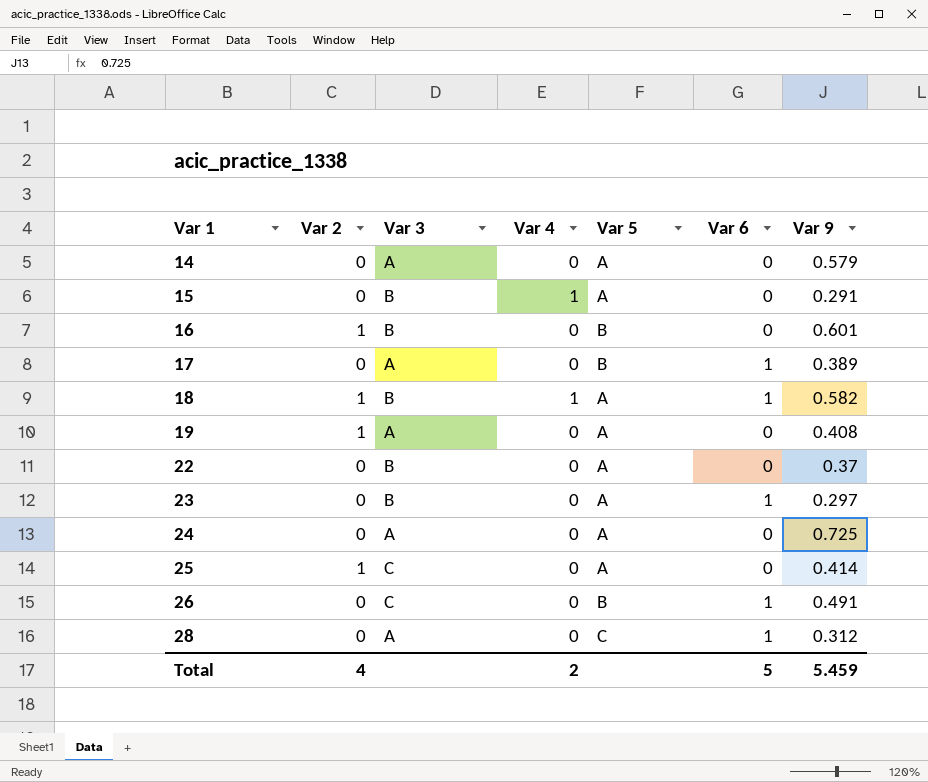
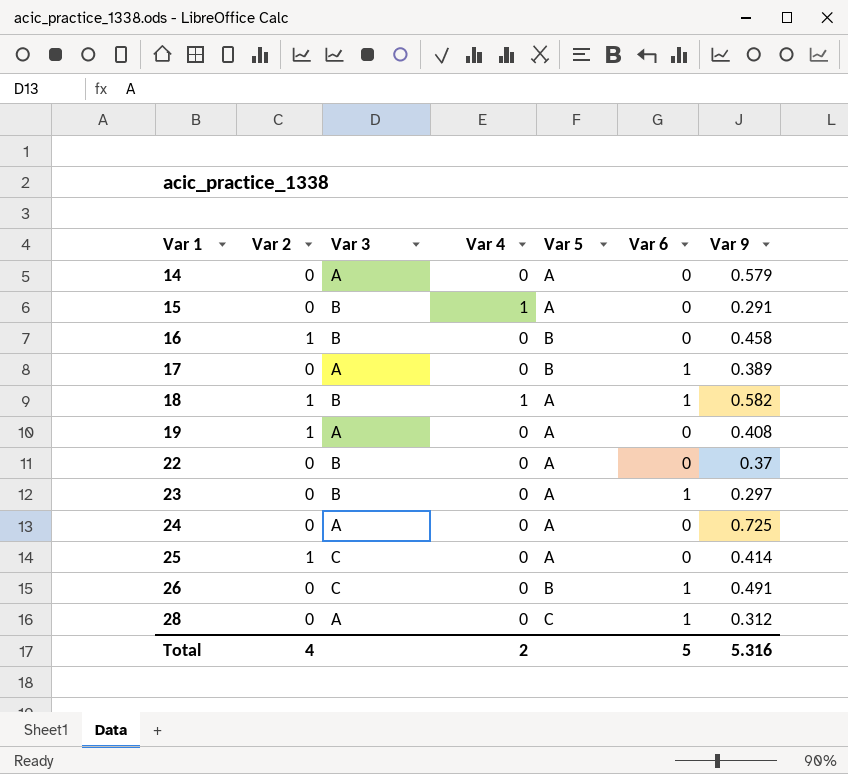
16 | Var 9: 0.601 -> 0.458
Total | Var 9: 5.459 -> 5.316

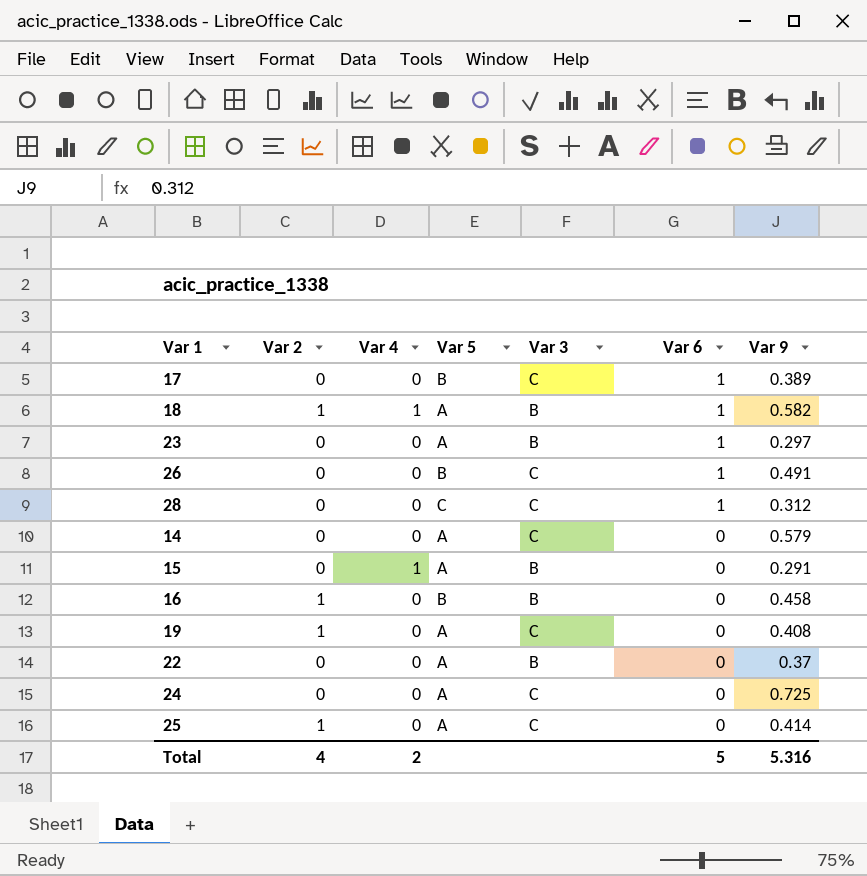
row order: Var 1 ascending -> Var 6 descending
column Var 3 | position: 3 -> 5
17 | Var 3: A -> C
28 | Var 3: A -> C
14 | Var 3: A -> C
19 | Var 3: A -> C
24 | Var 3: A -> C

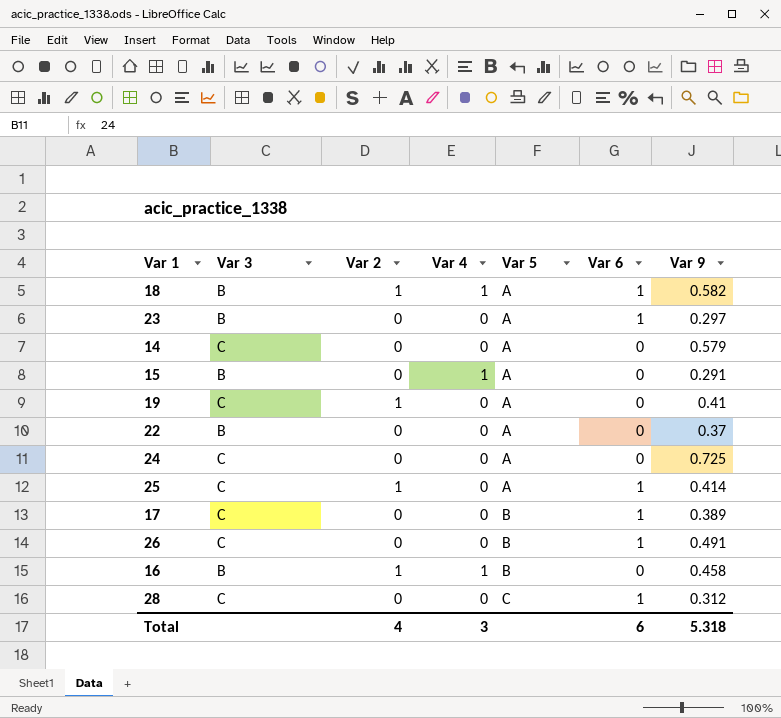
row order: Var 6 descending -> Var 5 ascending
column Var 3 | position: 5 -> 2
19 | Var 9: 0.408 -> 0.41
25 | Var 6: 0 -> 1
16 | Var 4: 0 -> 1
Total | Var 4: 2 -> 3
Total | Var 6: 5 -> 6
Total | Var 9: 5.316 -> 5.318

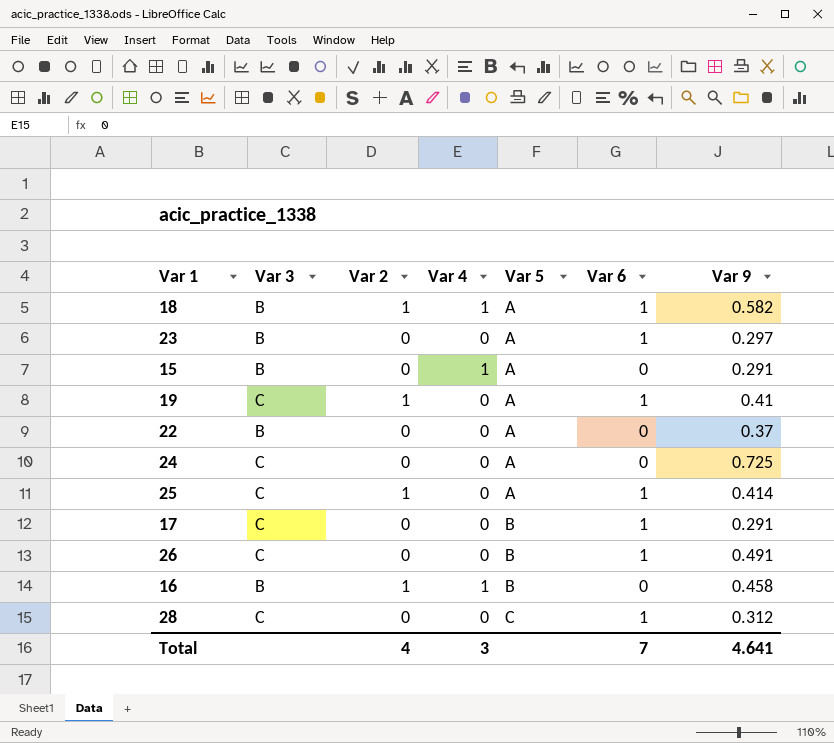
row 14: C | 0 | 0 | A | 0 | 0.579 -> none
19 | Var 6: 0 -> 1
17 | Var 9: 0.389 -> 0.291
Total | Var 6: 6 -> 7
Total | Var 9: 5.318 -> 4.641

